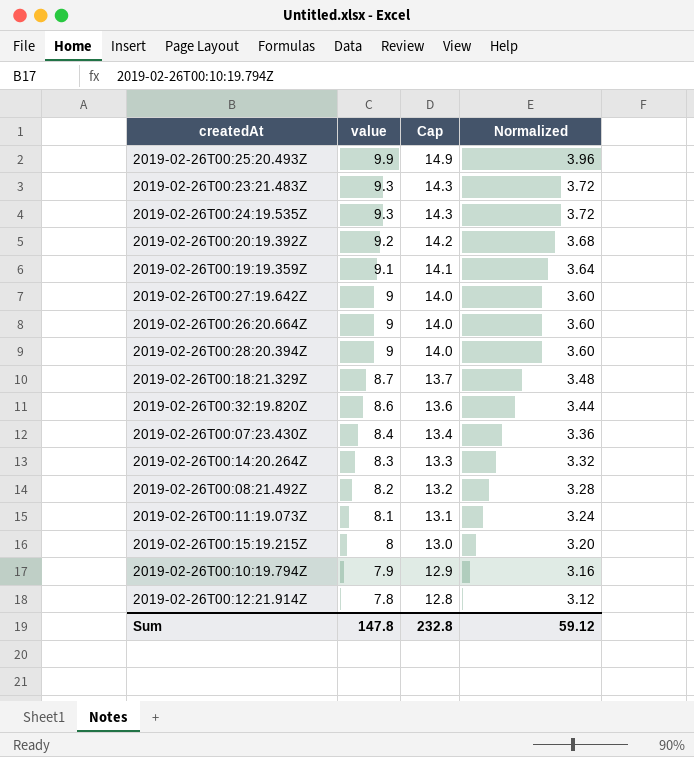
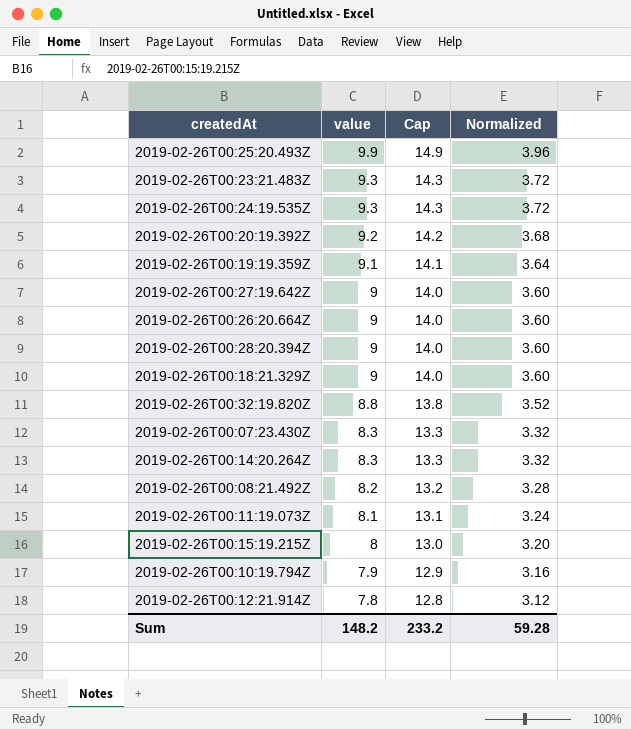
2019-02-26T00:18:21.329Z | value: 8.7 -> 9
2019-02-26T00:18:21.329Z | Cap: 13.7 -> 14.0
2019-02-26T00:18:21.329Z | Normalized: 3.48 -> 3.60
2019-02-26T00:32:19.820Z | value: 8.6 -> 8.8
2019-02-26T00:32:19.820Z | Cap: 13.6 -> 13.8
2019-02-26T00:32:19.820Z | Normalized: 3.44 -> 3.52
2019-02-26T00:07:23.430Z | value: 8.4 -> 8.3
2019-02-26T00:07:23.430Z | Cap: 13.4 -> 13.3
2019-02-26T00:07:23.430Z | Normalized: 3.36 -> 3.32
Sum | value: 147.8 -> 148.2
Sum | Cap: 232.8 -> 233.2
Sum | Normalized: 59.12 -> 59.28

